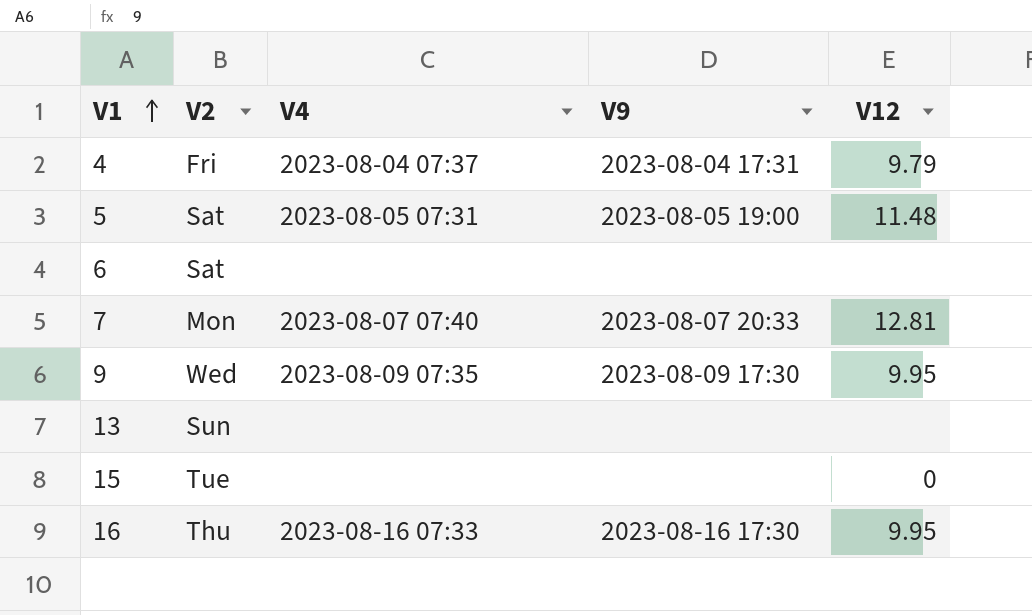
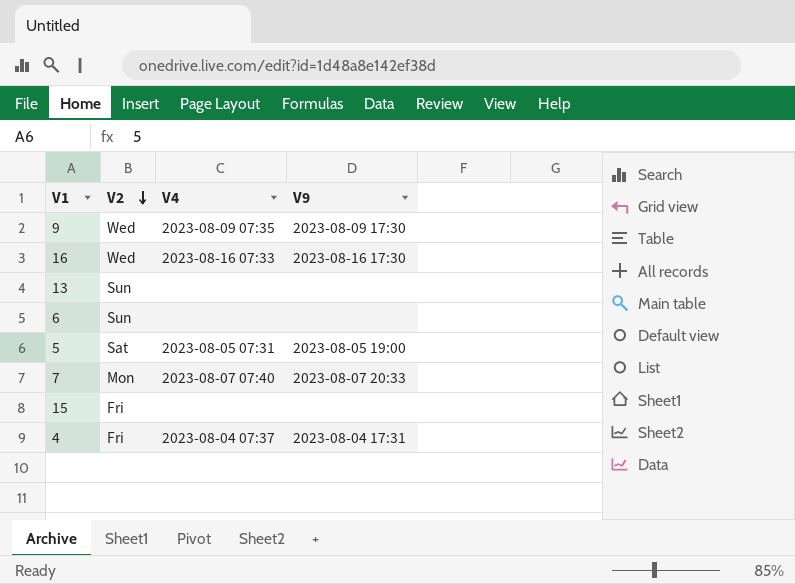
row order: V1 ascending -> V2 descending
column V12 | position: 5 -> none
16 | V2: Thu -> Wed
6 | V2: Sat -> Sun
15 | V2: Tue -> Fri

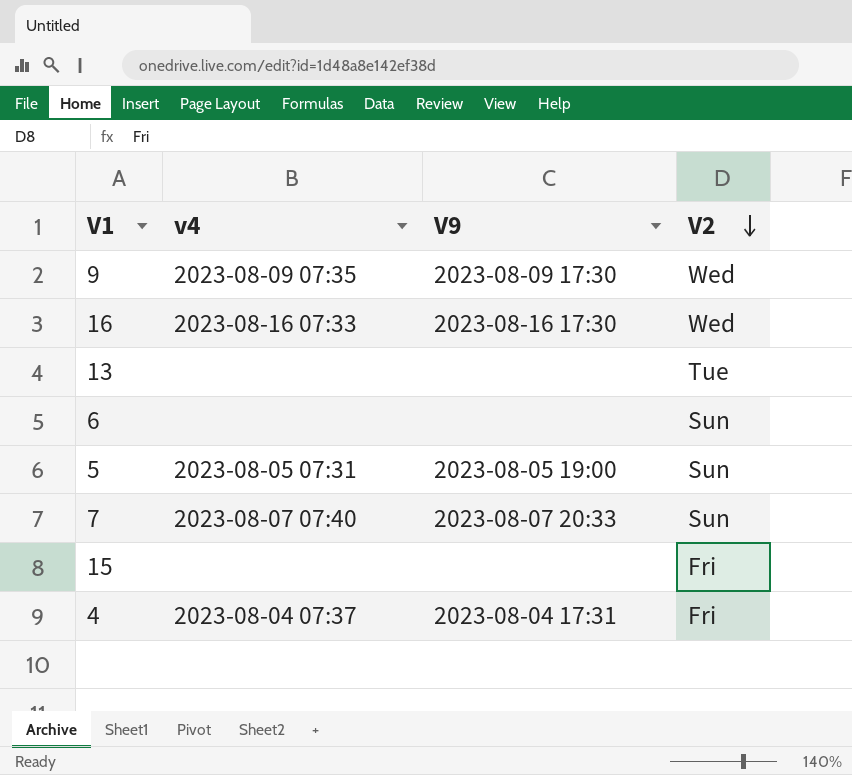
column name: V4 -> v4
column V2 | position: 2 -> 4
13 | V2: Sun -> Tue
5 | V2: Sat -> Sun
7 | V2: Mon -> Sun

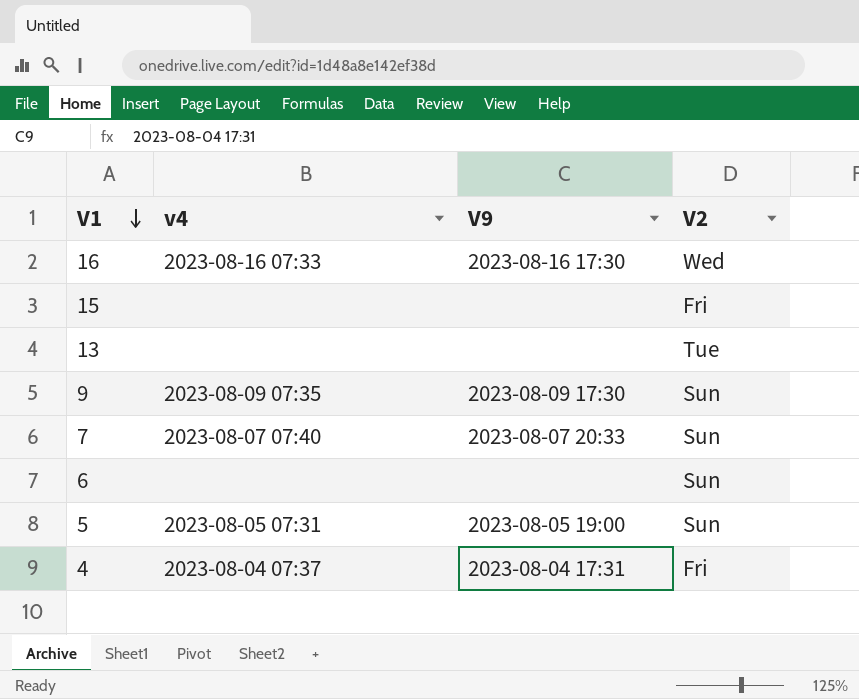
row order: V2 descending -> V1 descending
9 | V2: Wed -> Sun

